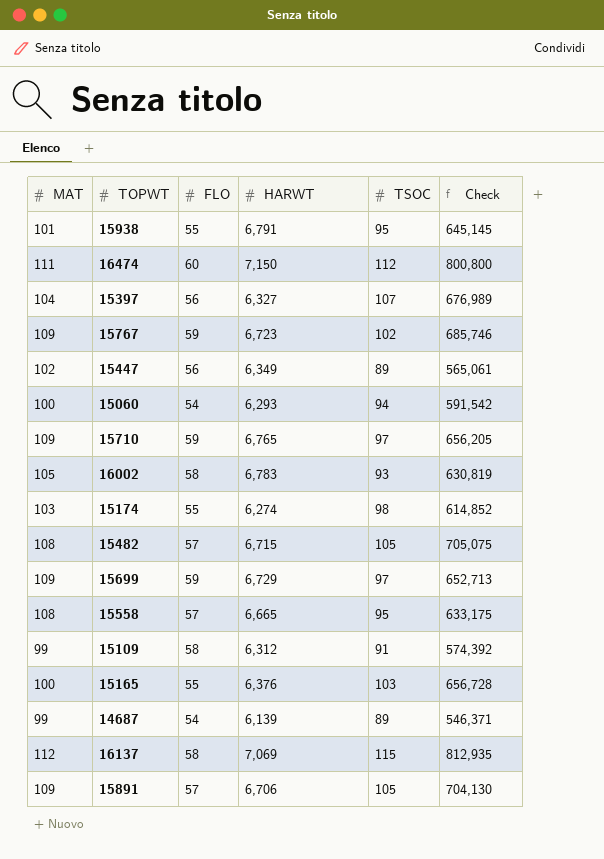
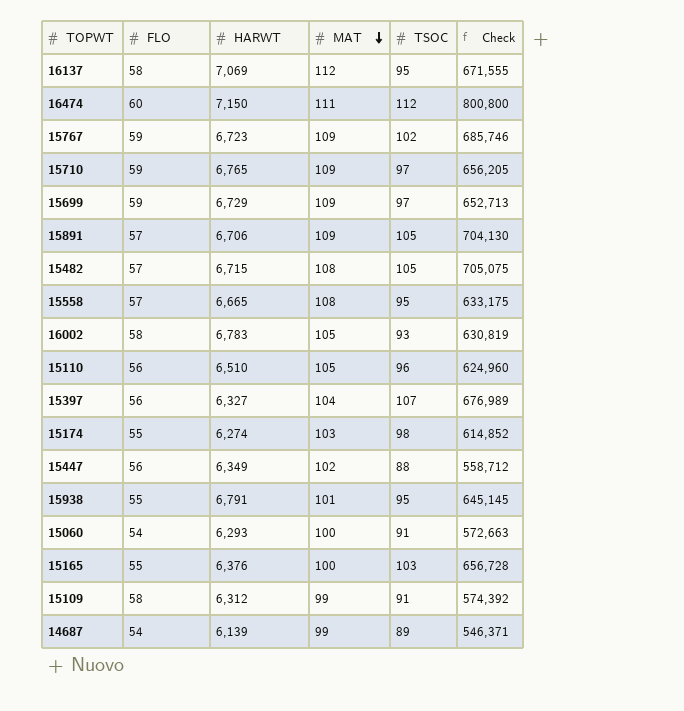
row order: none -> MAT descending
column MAT | position: 1 -> 4
16137 | TSOC: 115 -> 95
16137 | Check: 812,935 -> 671,555
row 15110: none -> 56 | 6,510 | 105 | 96 | 624,960
15447 | TSOC: 89 -> 88
15447 | Check: 565,061 -> 558,712
15060 | TSOC: 94 -> 91
15060 | Check: 591,542 -> 572,663

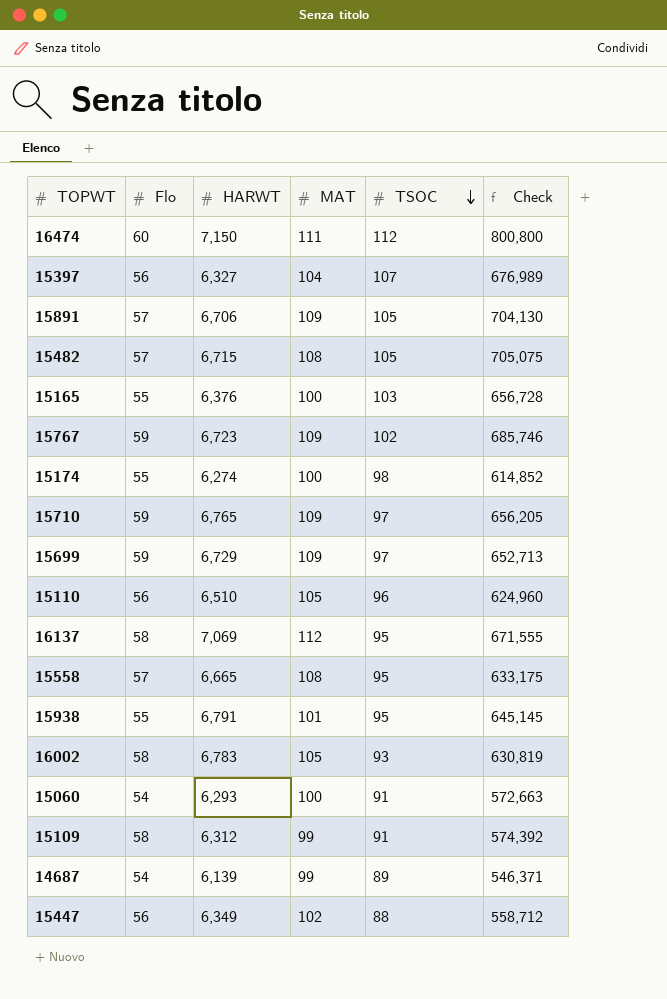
row order: MAT descending -> TSOC descending
column name: FLO -> Flo
15174 | MAT: 103 -> 100

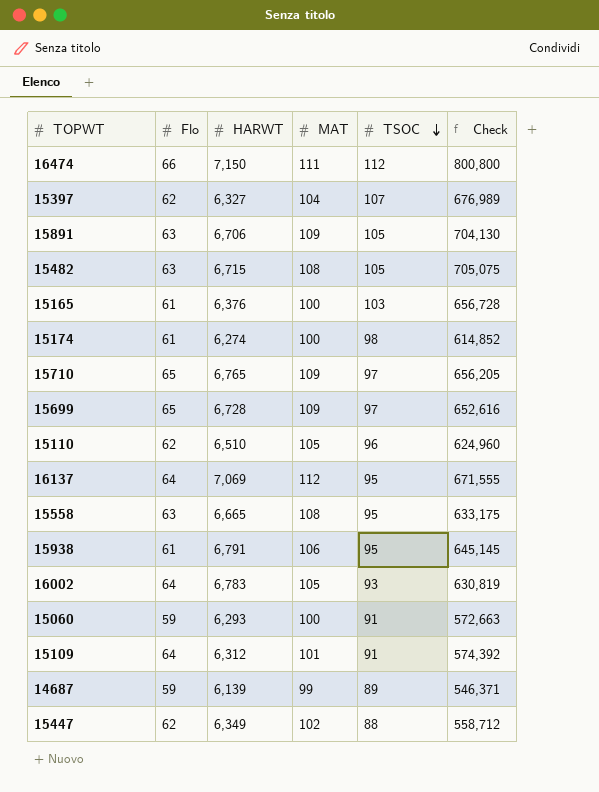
row 15767: 59 | 6,723 | 109 | 102 | 685,746 -> none
16474 | Flo: 60 -> 66
15397 | Flo: 56 -> 62
15891 | Flo: 57 -> 63
15482 | Flo: 57 -> 63
15165 | Flo: 55 -> 61
15174 | Flo: 55 -> 61
15710 | Flo: 59 -> 65
15699 | Flo: 59 -> 65
15699 | HARWT: 6,729 -> 6,728
15699 | Check: 652,713 -> 652,616
15110 | Flo: 56 -> 62
16137 | Flo: 58 -> 64
15558 | Flo: 57 -> 63
15938 | Flo: 55 -> 61
15938 | MAT: 101 -> 106
16002 | Flo: 58 -> 64
15060 | Flo: 54 -> 59
15109 | Flo: 58 -> 64
15109 | MAT: 99 -> 101
14687 | Flo: 54 -> 59
15447 | Flo: 56 -> 62

